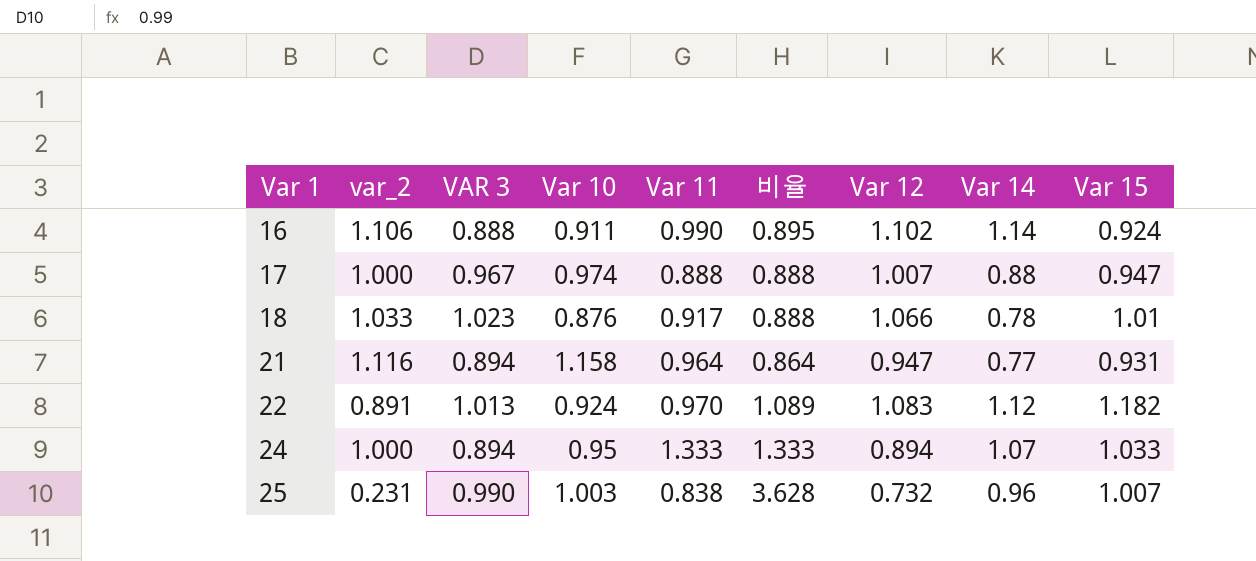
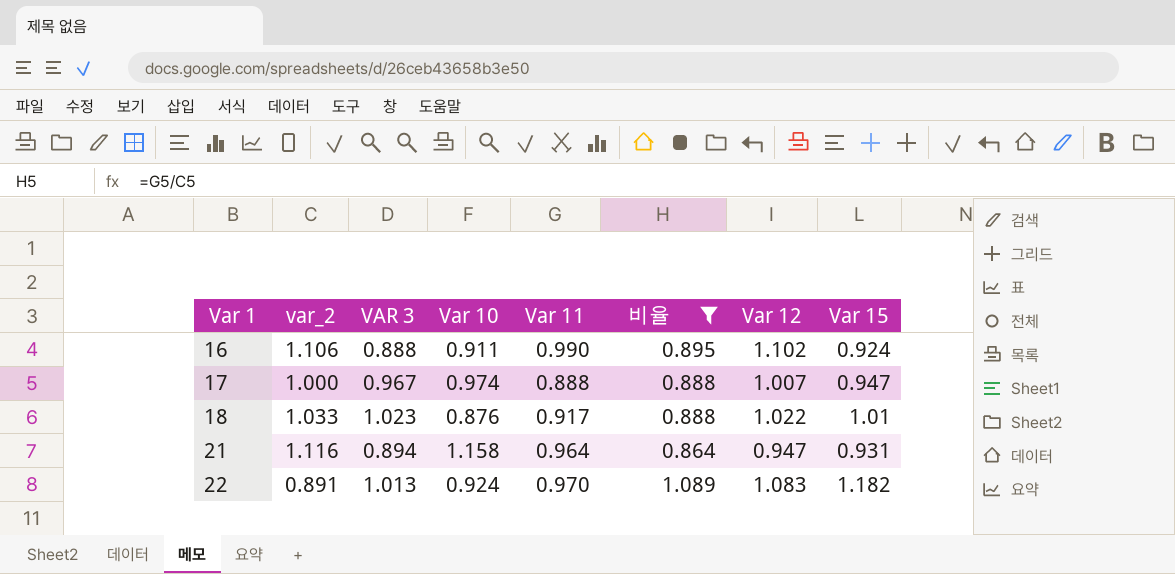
filter: none -> 비율 <= 1.089
column Var 14 | position: 8 -> none
18 | Var 12: 1.066 -> 1.022

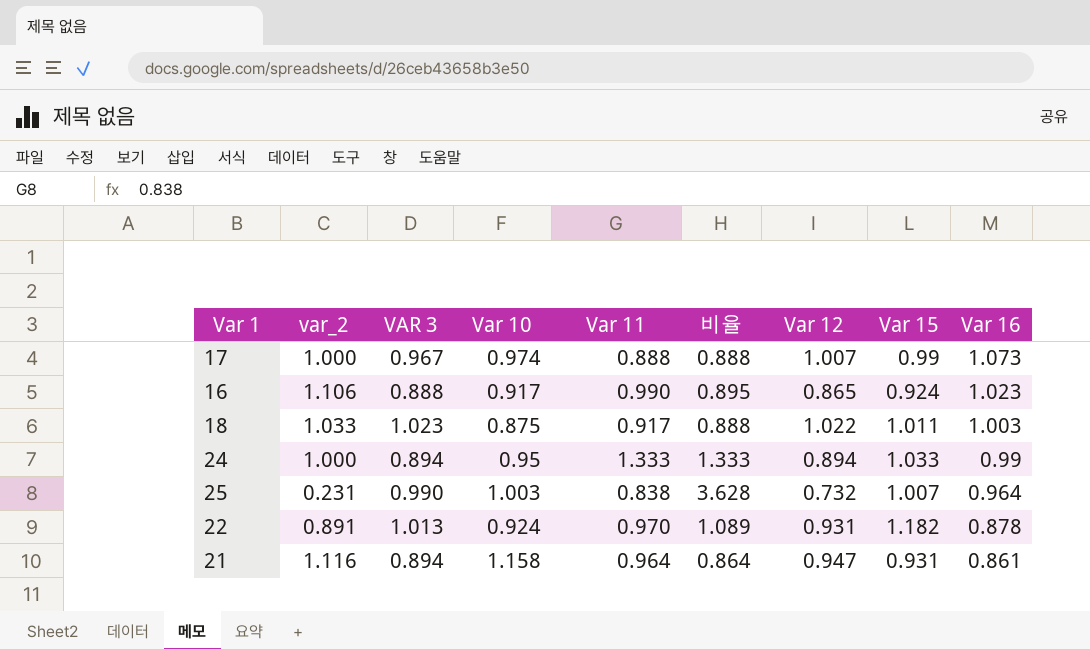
filter: 비율 <= 1.089 -> none
row order: Var 1 ascending -> Var 16 descending
column Var 16 | position: none -> 9
17 | Var 15: 0.947 -> 0.99
16 | Var 10: 0.911 -> 0.917
16 | Var 12: 1.102 -> 0.865
18 | Var 10: 0.876 -> 0.875
18 | Var 15: 1.01 -> 1.011
22 | Var 12: 1.083 -> 0.931

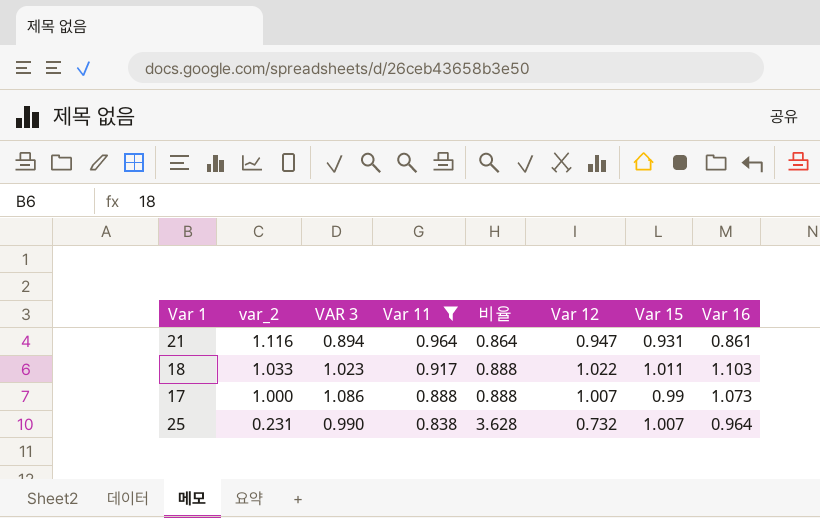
filter: none -> Var 11 <= 0.964
row order: Var 16 descending -> var_2 descending
column Var 10 | position: 4 -> none
18 | Var 16: 1.003 -> 1.103
17 | VAR 3: 0.967 -> 1.086

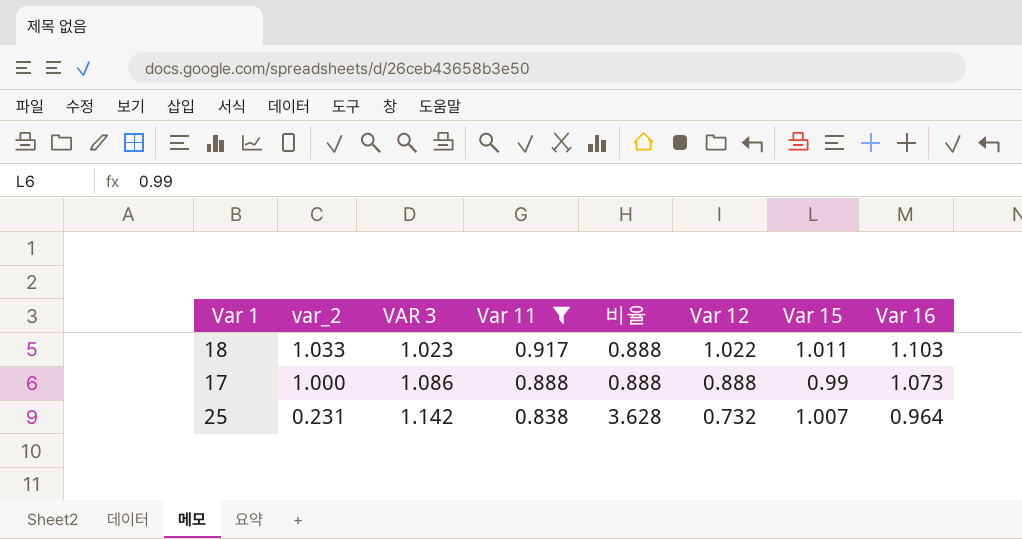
row 21: 1.116 | 0.894 | 0.964 | 0.864 | 0.947 | 0.931 | 0.861 -> none
17 | Var 12: 1.007 -> 0.888
25 | VAR 3: 0.990 -> 1.142

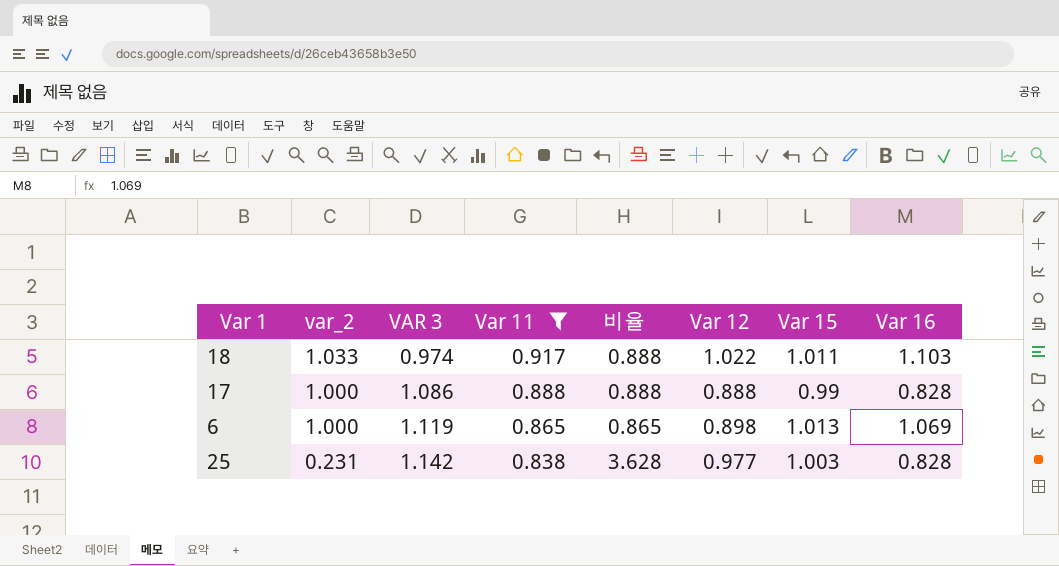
18 | VAR 3: 1.023 -> 0.974
17 | Var 16: 1.073 -> 0.828
row 6: none -> 1.000 | 1.119 | 0.865 | 0.865 | 0.898 | 1.013 | 1.069
25 | Var 12: 0.732 -> 0.977
25 | Var 15: 1.007 -> 1.003
25 | Var 16: 0.964 -> 0.828

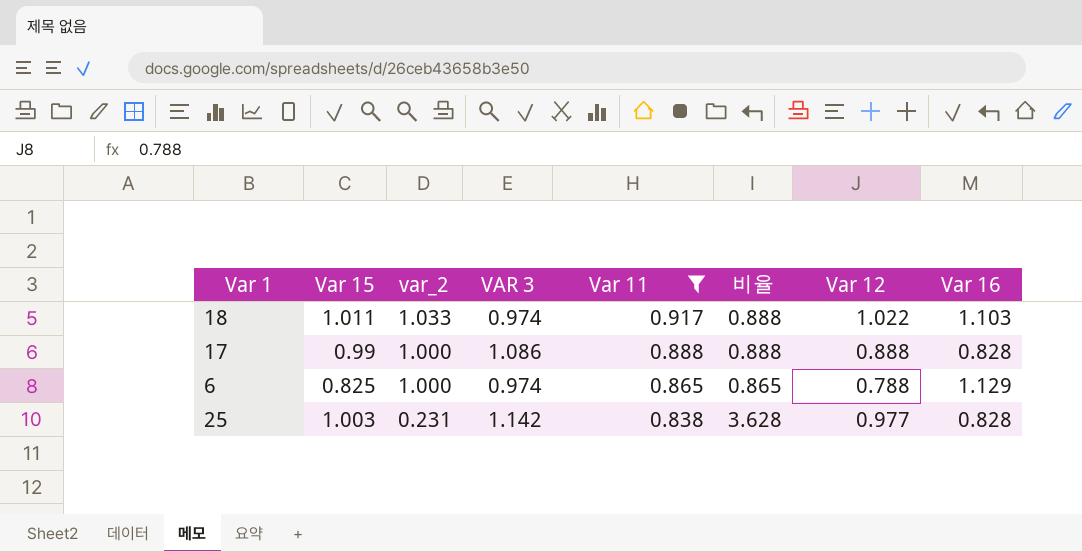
column Var 15 | position: 7 -> 2
6 | Var 15: 1.013 -> 0.825
6 | VAR 3: 1.119 -> 0.974
6 | Var 12: 0.898 -> 0.788
6 | Var 16: 1.069 -> 1.129

